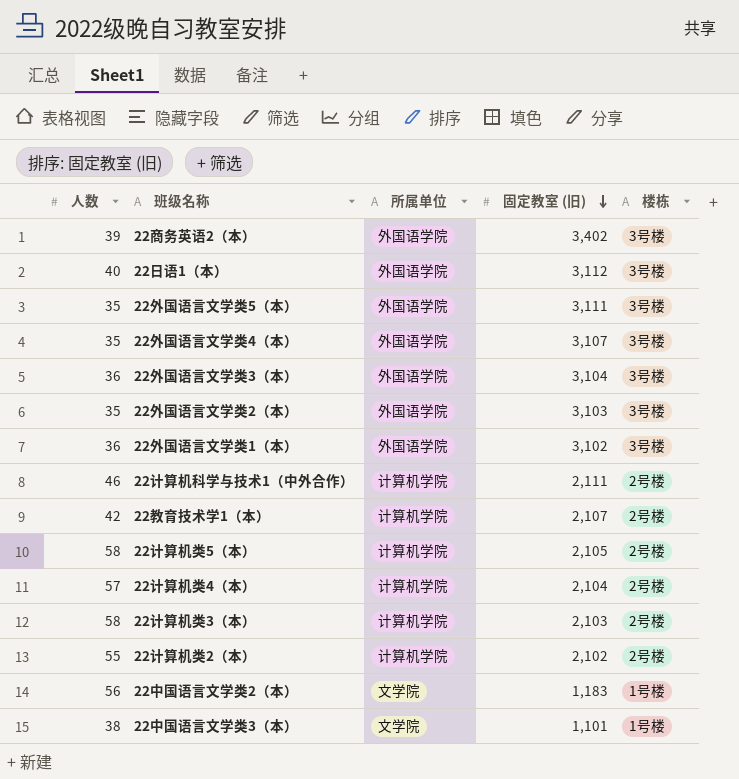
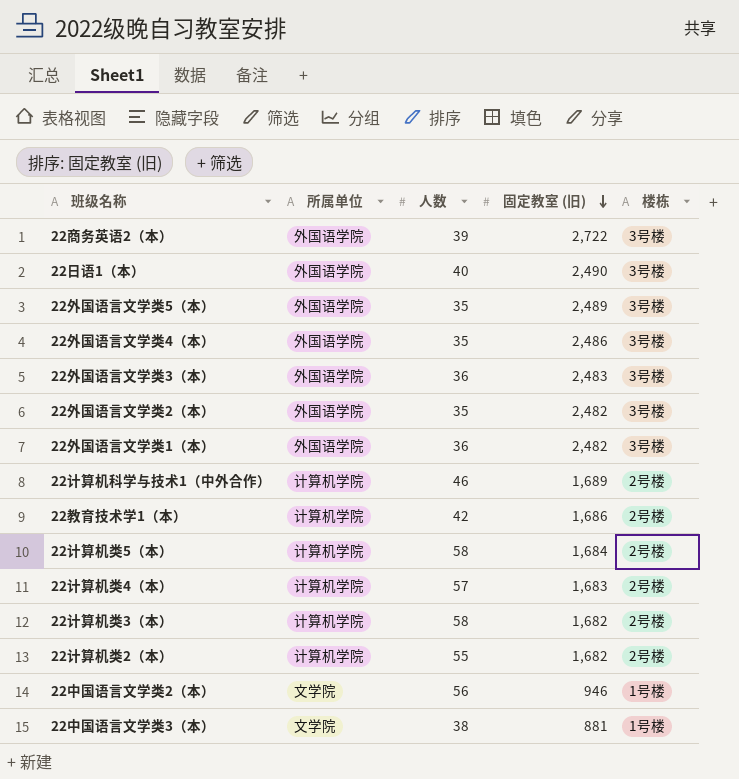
column 人数 | position: 1 -> 3
22商务英语2（本） | 固定教室 (旧): 3,402 -> 2,722
22日语1（本） | 固定教室 (旧): 3,112 -> 2,490
22外国语言文学类5（本） | 固定教室 (旧): 3,111 -> 2,489
22外国语言文学类4（本） | 固定教室 (旧): 3,107 -> 2,486
22外国语言文学类3（本） | 固定教室 (旧): 3,104 -> 2,483
22外国语言文学类2（本） | 固定教室 (旧): 3,103 -> 2,482
22外国语言文学类1（本） | 固定教室 (旧): 3,102 -> 2,482
22计算机科学与技术1（中外合作） | 固定教室 (旧): 2,111 -> 1,689
22教育技术学1（本） | 固定教室 (旧): 2,107 -> 1,686
22计算机类5（本） | 固定教室 (旧): 2,105 -> 1,684
22计算机类4（本） | 固定教室 (旧): 2,104 -> 1,683
22计算机类3（本） | 固定教室 (旧): 2,103 -> 1,682
22计算机类2（本） | 固定教室 (旧): 2,102 -> 1,682
22中国语言文学类2（本） | 固定教室 (旧): 1,183 -> 946
22中国语言文学类3（本） | 固定教室 (旧): 1,101 -> 881

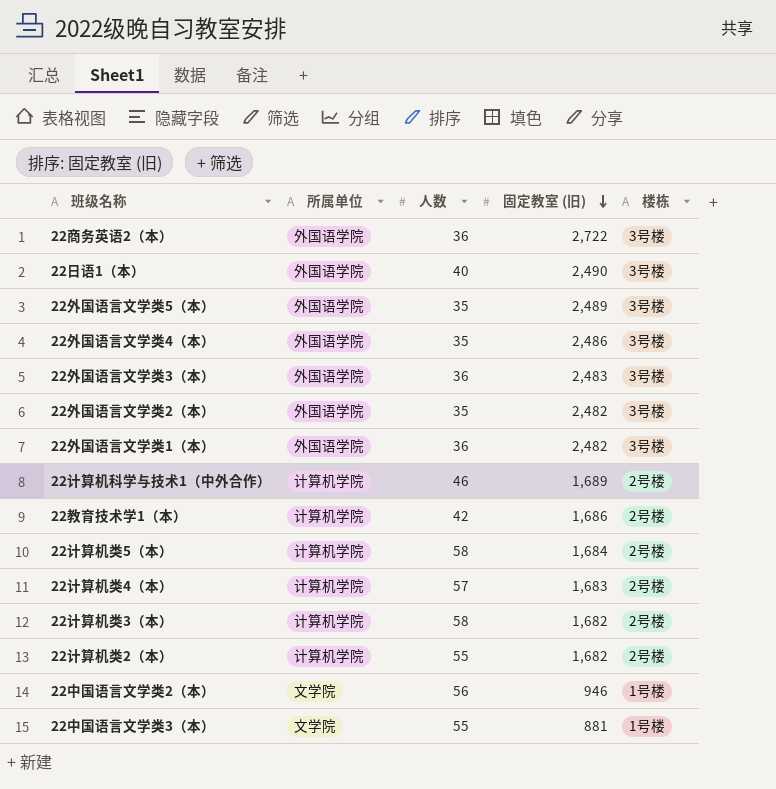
22商务英语2（本） | 人数: 39 -> 36
22中国语言文学类3（本） | 人数: 38 -> 55

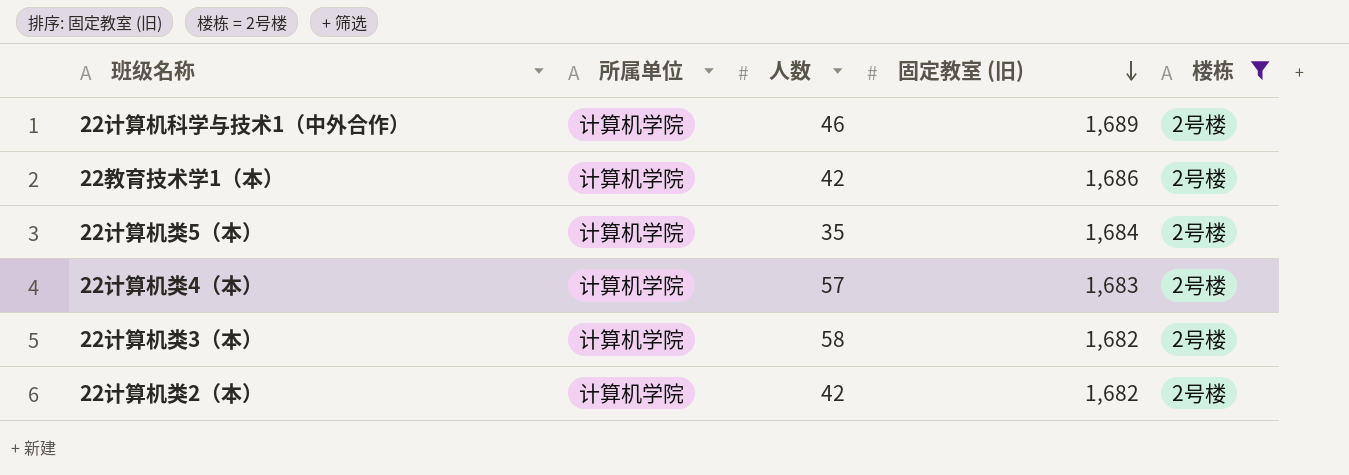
filter: none -> 楼栋 = 2号楼
22计算机类5（本） | 人数: 58 -> 35
22计算机类2（本） | 人数: 55 -> 42

